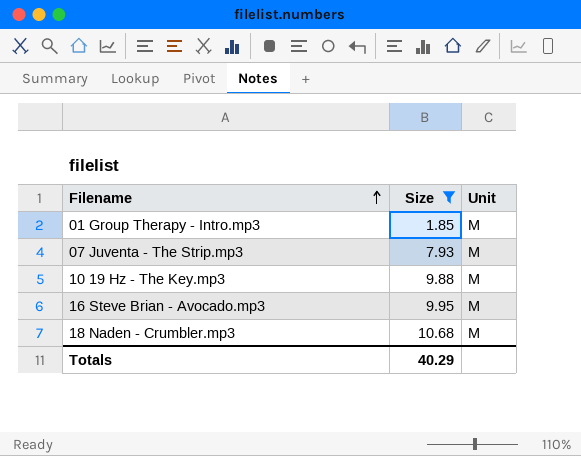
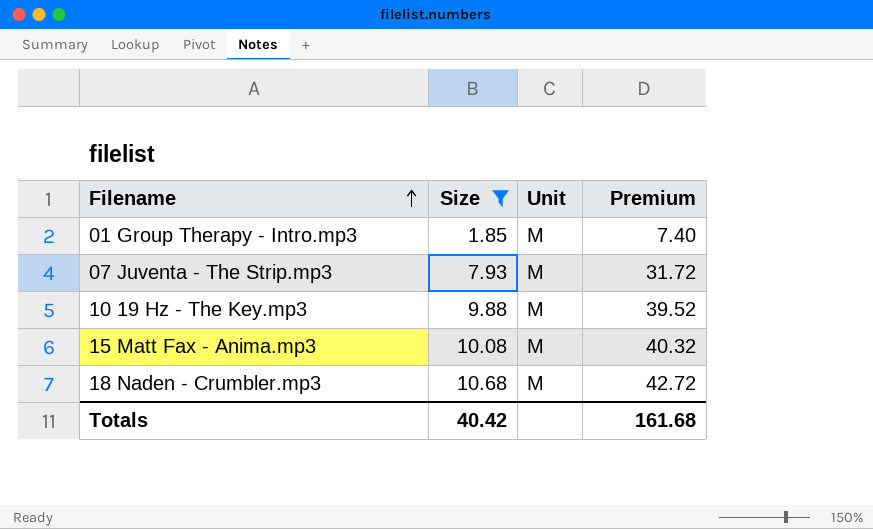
column Premium | formula: none -> [Size] * 4
row 16 Steve Brian - Avocado.mp3: 9.95 | M -> none
row 15 Matt Fax - Anima.mp3: none -> 10.08 | M | 40.32
Totals | Size: 40.29 -> 40.42

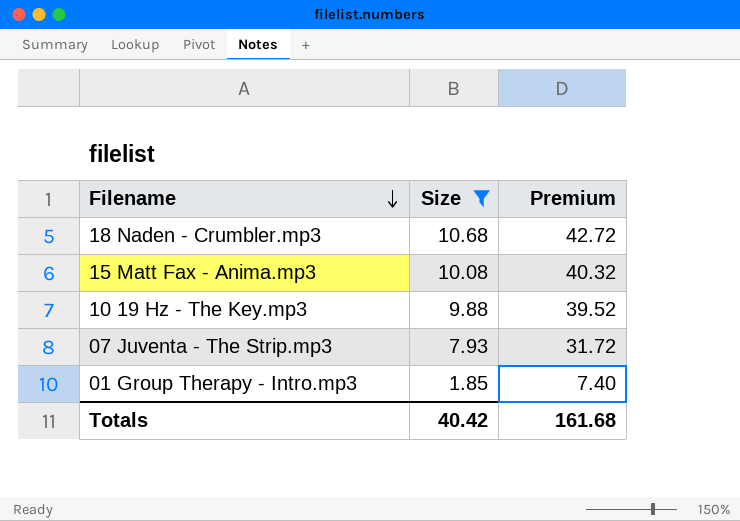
row order: Filename ascending -> Filename descending
column Unit | position: 3 -> none

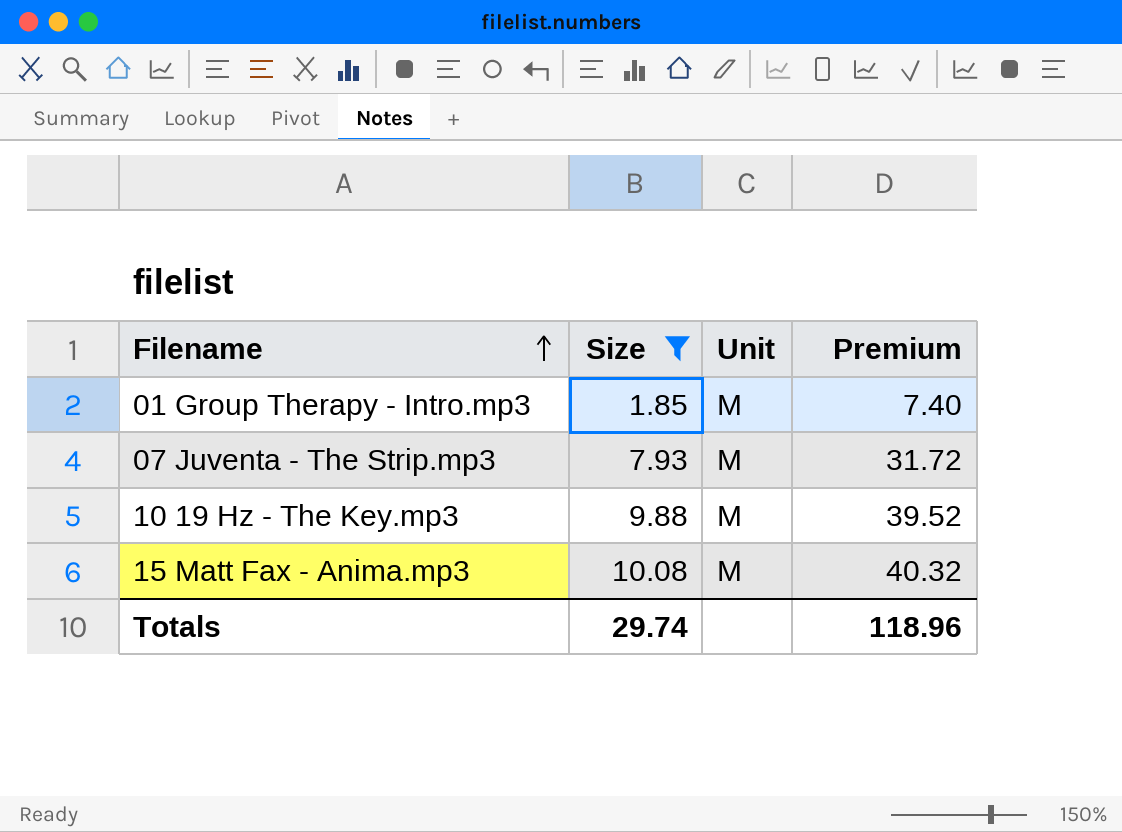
row order: Filename descending -> Filename ascending
column Unit | position: none -> 3
row 18 Naden - Crumbler.mp3: 10.68 | 42.72 -> none
Totals | Size: 40.42 -> 29.74
Totals | Premium: 161.68 -> 118.96

